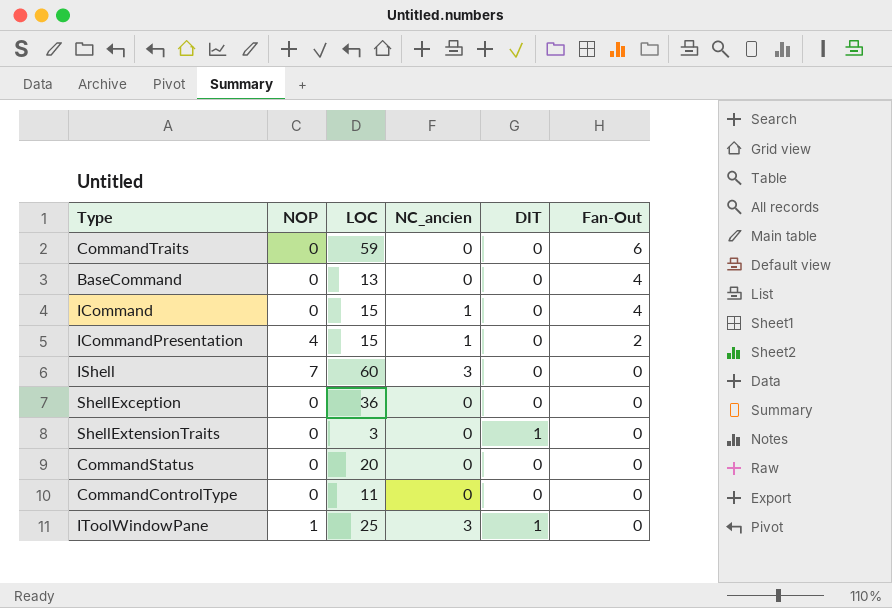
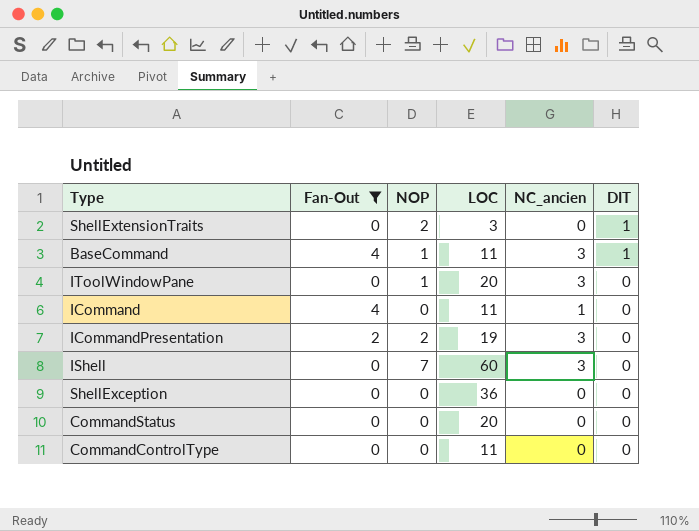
filter: none -> Fan-Out != 6
row order: Fan-Out descending -> DIT descending
column Fan-Out | position: 6 -> 2
ShellExtensionTraits | NOP: 0 -> 2
BaseCommand | NOP: 0 -> 1
BaseCommand | LOC: 13 -> 11
BaseCommand | NC_ancien: 0 -> 3
BaseCommand | DIT: 0 -> 1
IToolWindowPane | LOC: 25 -> 20
IToolWindowPane | DIT: 1 -> 0
ICommand | LOC: 15 -> 11
ICommandPresentation | NOP: 4 -> 2
ICommandPresentation | LOC: 15 -> 19
ICommandPresentation | NC_ancien: 1 -> 3

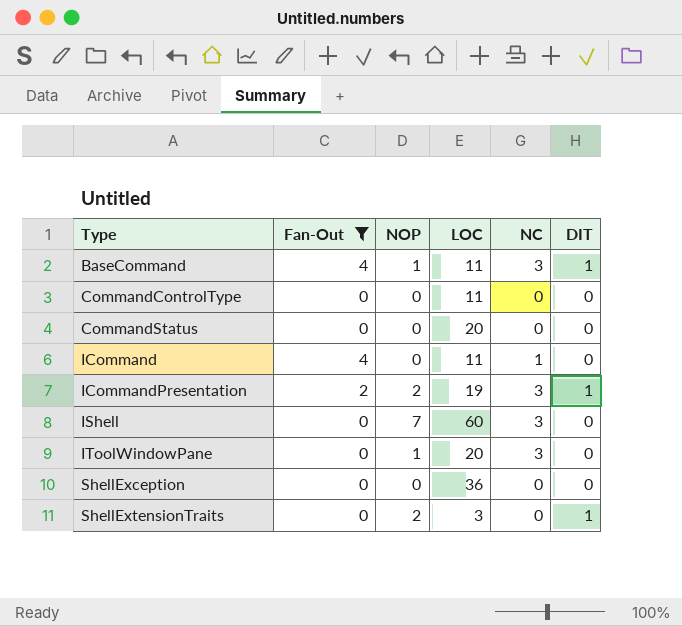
row order: DIT descending -> Type ascending
column name: NC_ancien -> NC
ICommandPresentation | DIT: 0 -> 1

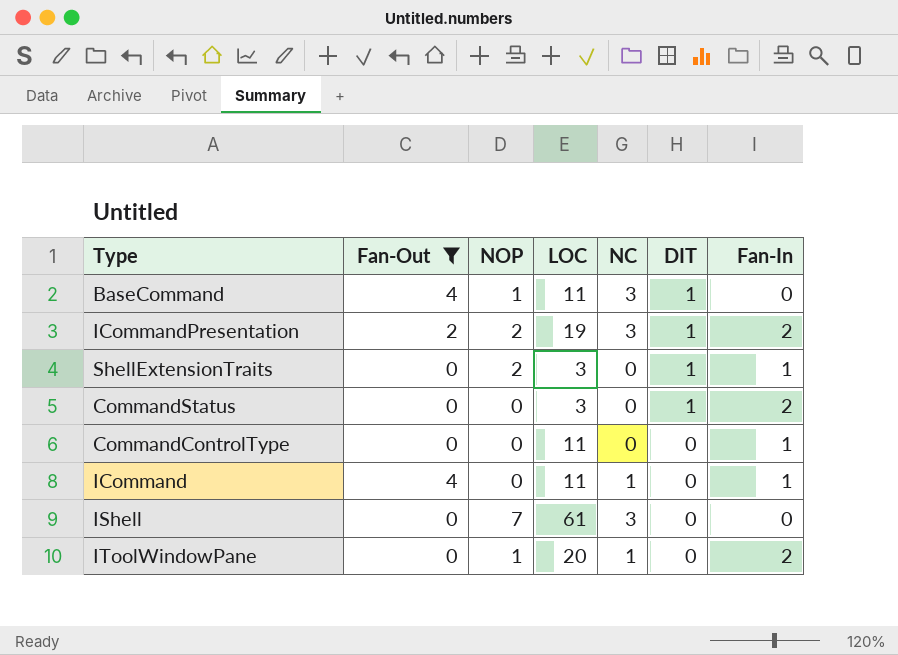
row order: Type ascending -> DIT descending
column Fan-In | position: none -> 7
row ShellException: 0 | 0 | 36 | 0 | 0 -> none
CommandStatus | LOC: 20 -> 3
CommandStatus | DIT: 0 -> 1
IShell | LOC: 60 -> 61
IToolWindowPane | NC: 3 -> 1

